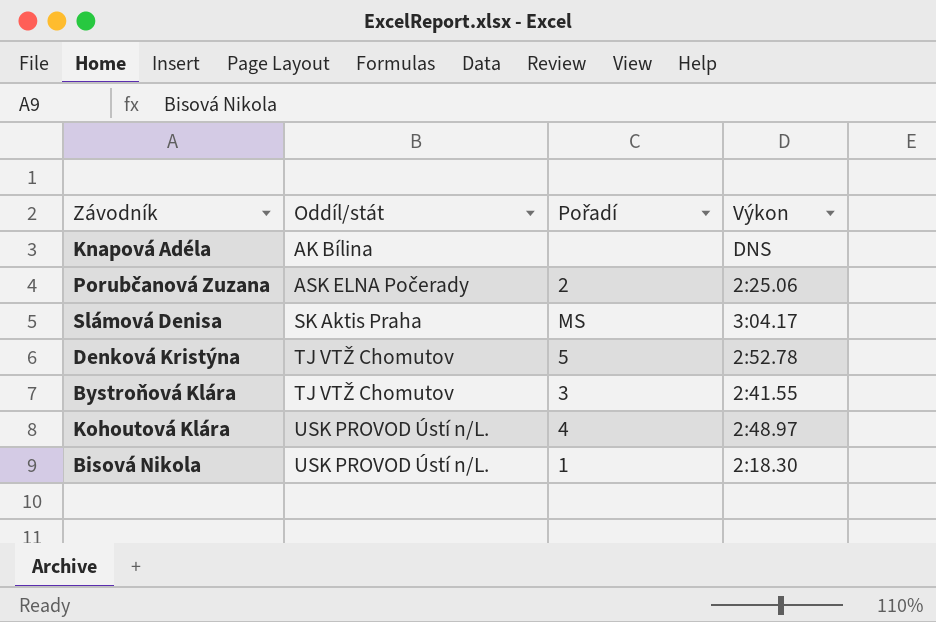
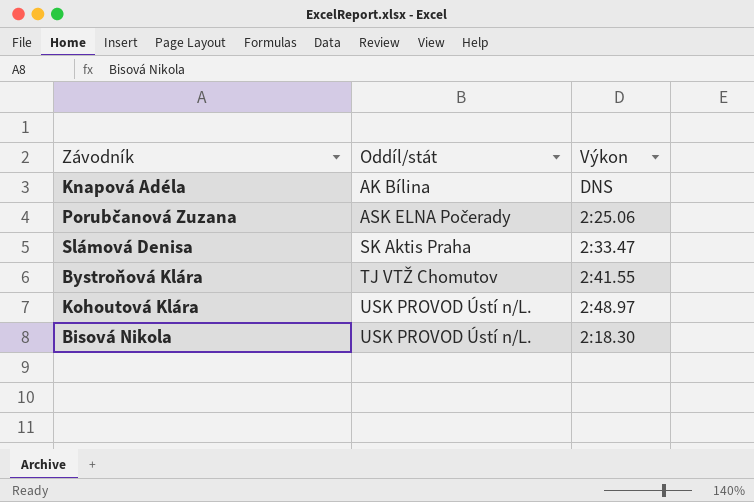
column Pořadí | position: 3 -> none
row Denková Kristýna: TJ VTŽ Chomutov | 5 | 2:52.78 -> none
Slámová Denisa | Výkon: 3:04.17 -> 2:33.47

